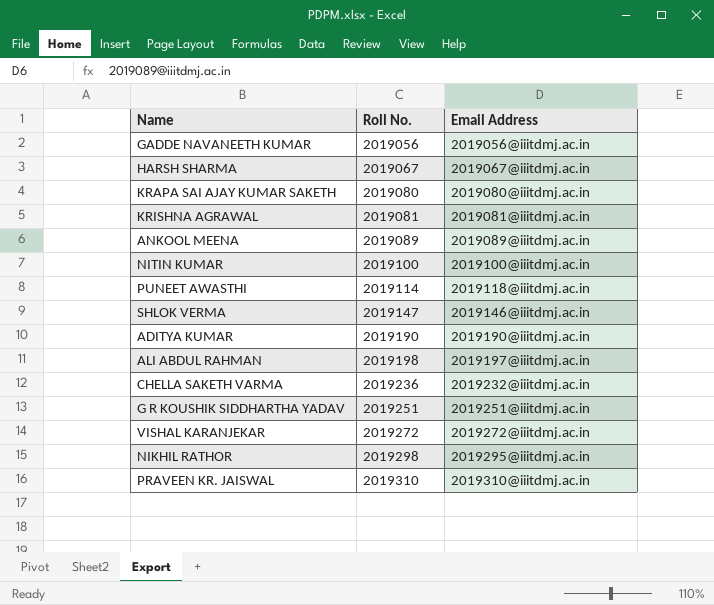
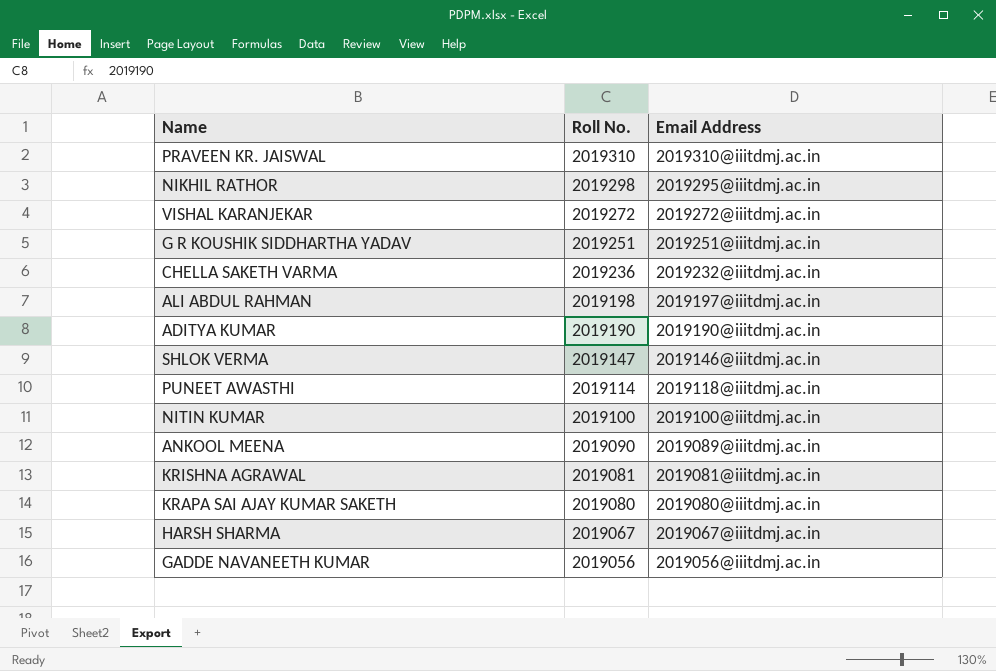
row order: Roll No. ascending -> Roll No. descending
ANKOOL MEENA | Roll No.: 2019089 -> 2019090

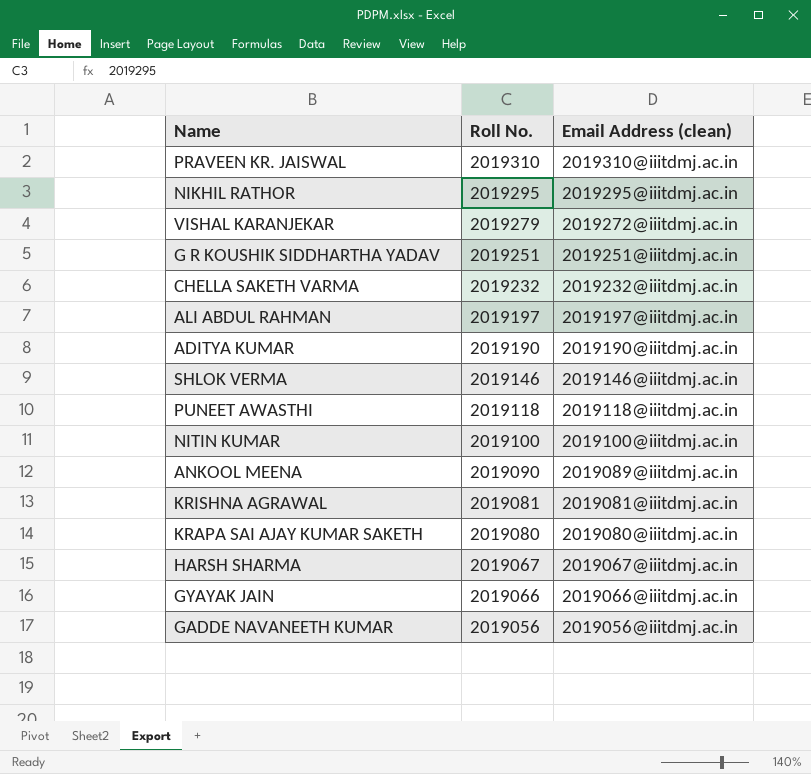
column name: Email Address -> Email Address (clean)
NIKHIL RATHOR | Roll No.: 2019298 -> 2019295
VISHAL KARANJEKAR | Roll No.: 2019272 -> 2019279
CHELLA SAKETH VARMA | Roll No.: 2019236 -> 2019232
ALI ABDUL RAHMAN | Roll No.: 2019198 -> 2019197
SHLOK VERMA | Roll No.: 2019147 -> 2019146
PUNEET AWASTHI | Roll No.: 2019114 -> 2019118
row GYAYAK JAIN: none -> 2019066 | 2019066@iiitdmj.ac.in

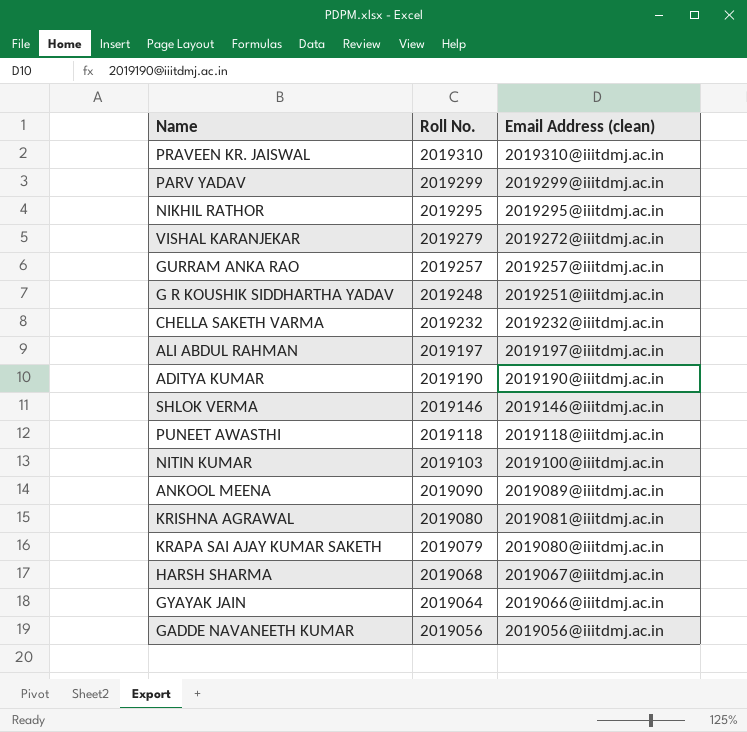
row PARV YADAV: none -> 2019299 | 2019299@iiitdmj.ac.in
row GURRAM ANKA RAO: none -> 2019257 | 2019257@iiitdmj.ac.in
G R KOUSHIK SIDDHARTHA YADAV | Roll No.: 2019251 -> 2019248
NITIN KUMAR | Roll No.: 2019100 -> 2019103
KRISHNA AGRAWAL | Roll No.: 2019081 -> 2019080
KRAPA SAI AJAY KUMAR SAKETH | Roll No.: 2019080 -> 2019079
HARSH SHARMA | Roll No.: 2019067 -> 2019068
GYAYAK JAIN | Roll No.: 2019066 -> 2019064

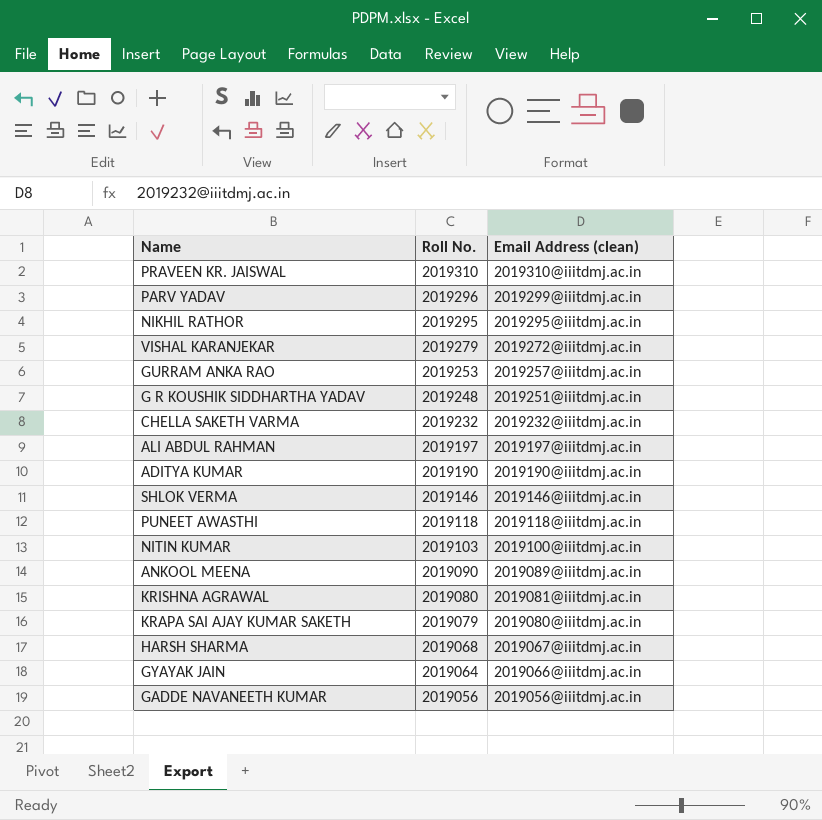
PARV YADAV | Roll No.: 2019299 -> 2019296
GURRAM ANKA RAO | Roll No.: 2019257 -> 2019253

